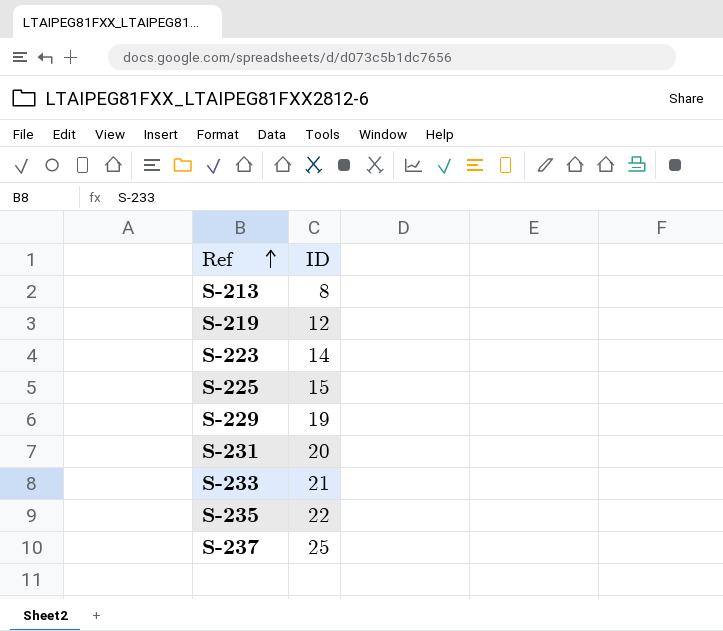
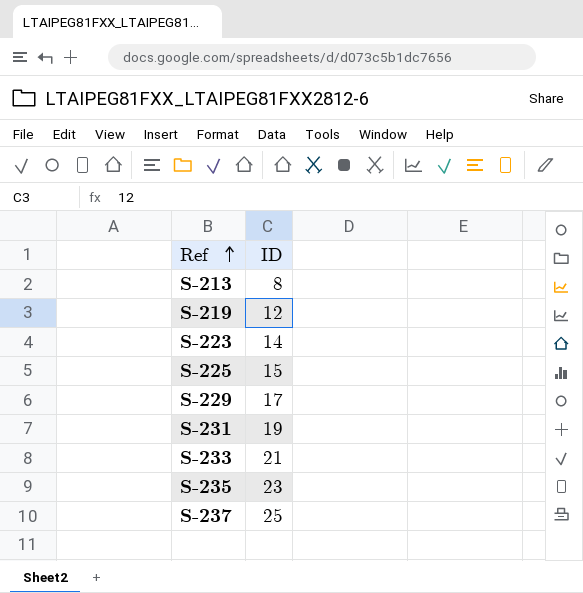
S-229 | ID: 19 -> 17
S-231 | ID: 20 -> 19
S-235 | ID: 22 -> 23

